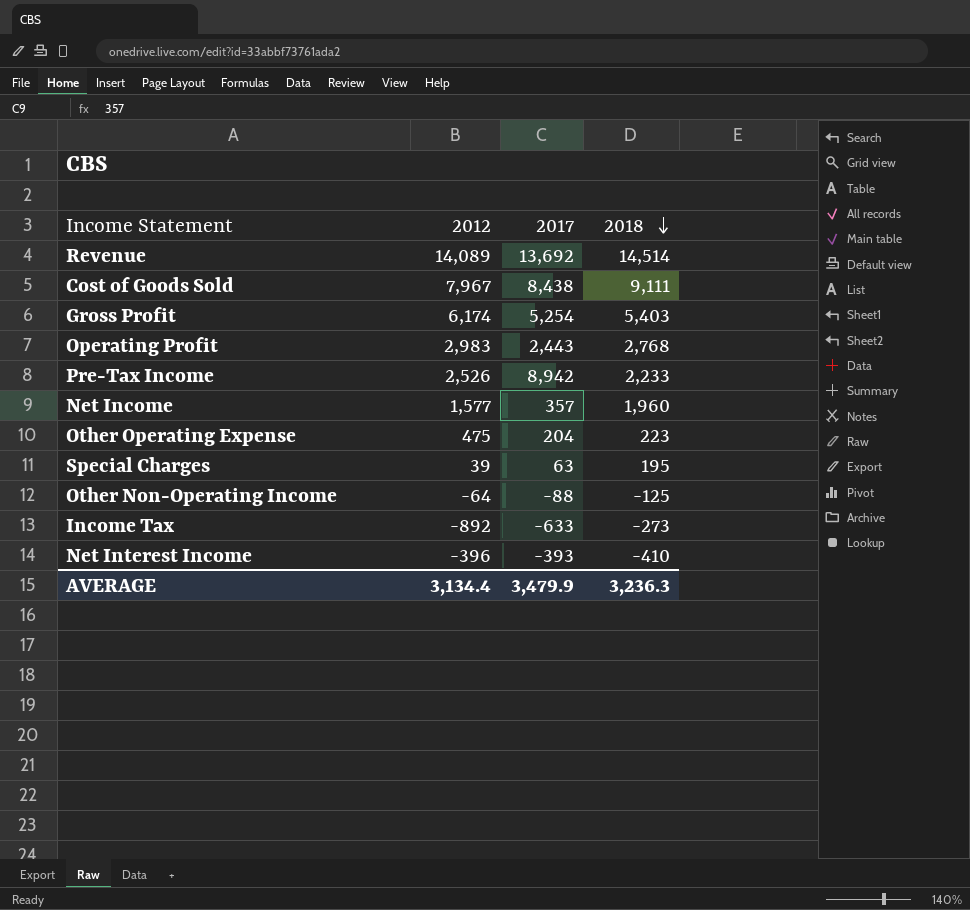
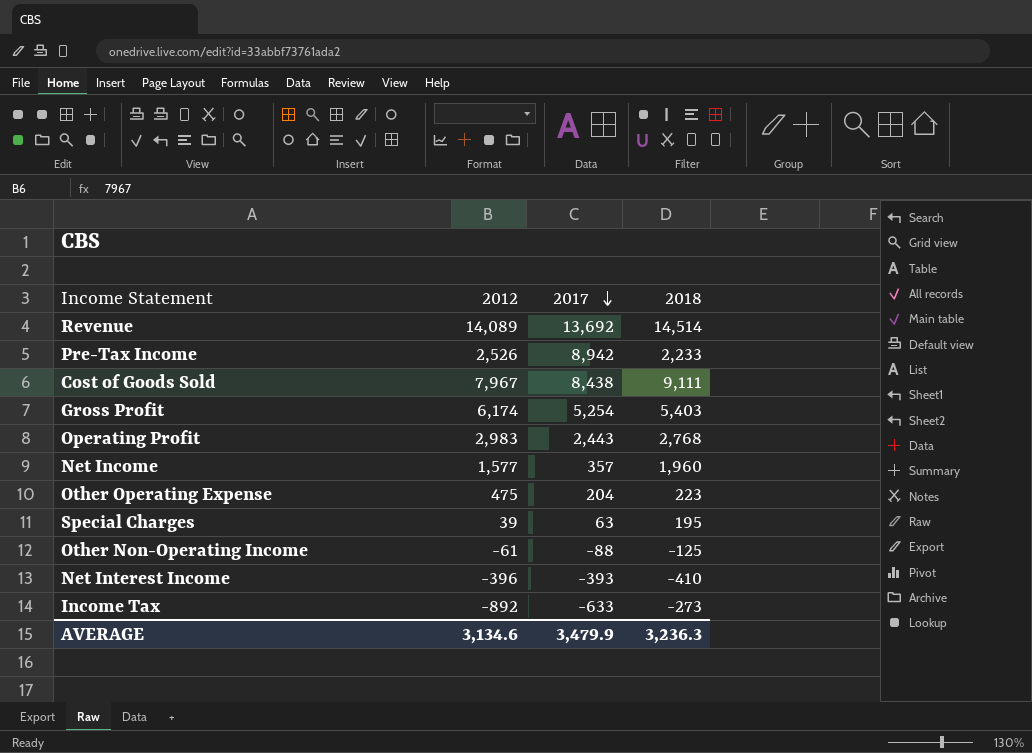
row order: 2018 descending -> 2017 descending
Other Non-Operating Income | 2012: -64 -> -61
AVERAGE | 2012: 3,134.4 -> 3,134.6

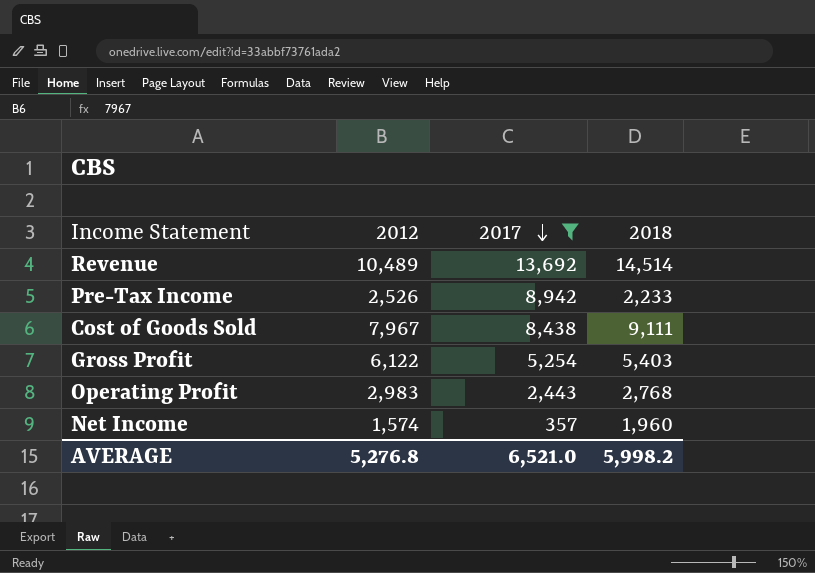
filter: none -> 2017 >= 357
Revenue | 2012: 14,089 -> 10,489
Gross Profit | 2012: 6,174 -> 6,122
Net Income | 2012: 1,577 -> 1,574
AVERAGE | 2012: 3,134.6 -> 5,276.8
AVERAGE | 2017: 3,479.9 -> 6,521.0
AVERAGE | 2018: 3,236.3 -> 5,998.2

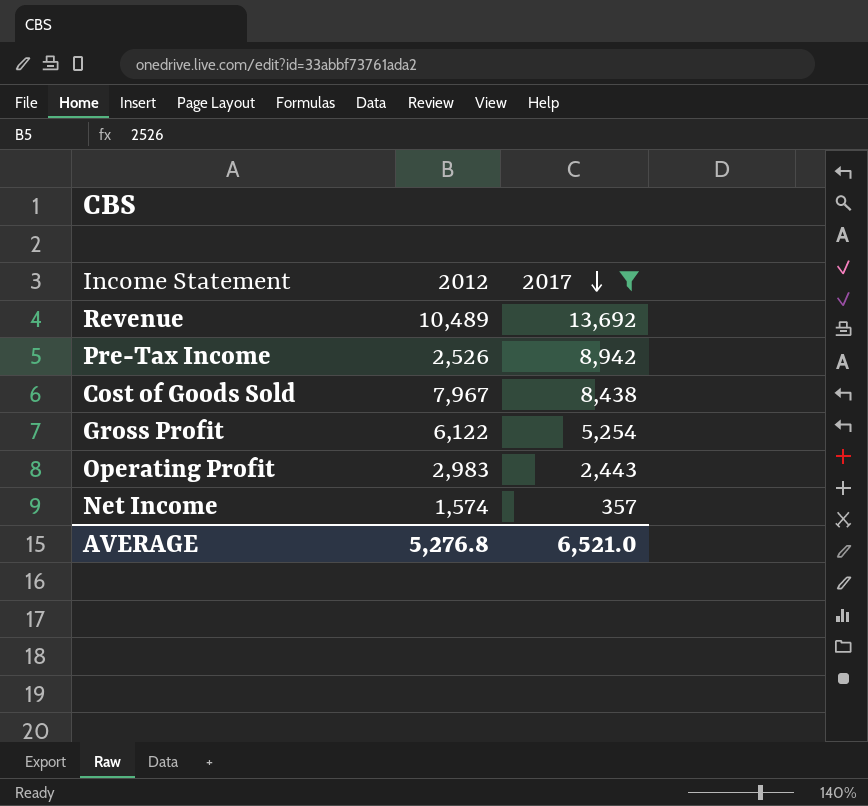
column 2018 | position: 4 -> none

